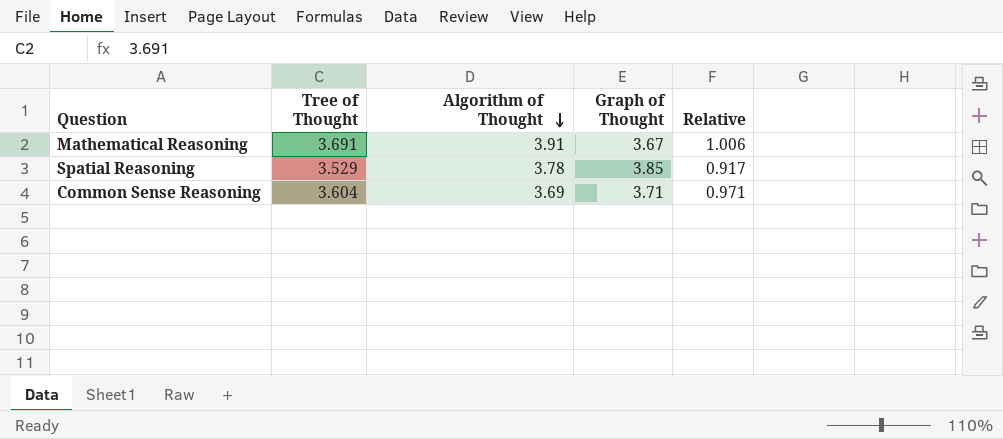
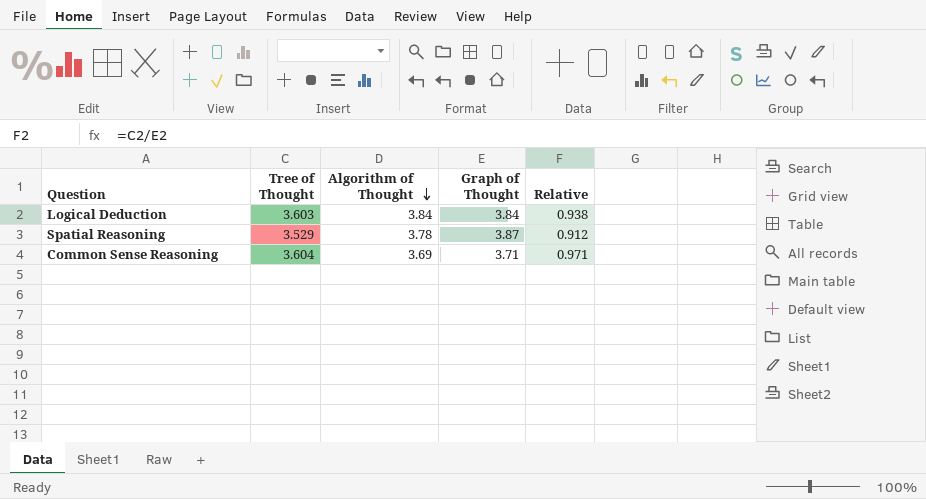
row Mathematical Reasoning: 3.691 | 3.91 | 3.67 | 1.006 -> none
row Logical Deduction: none -> 3.603 | 3.84 | 3.84 | 0.938
Spatial Reasoning | Graph of Thought: 3.85 -> 3.87
Spatial Reasoning | Relative: 0.917 -> 0.912

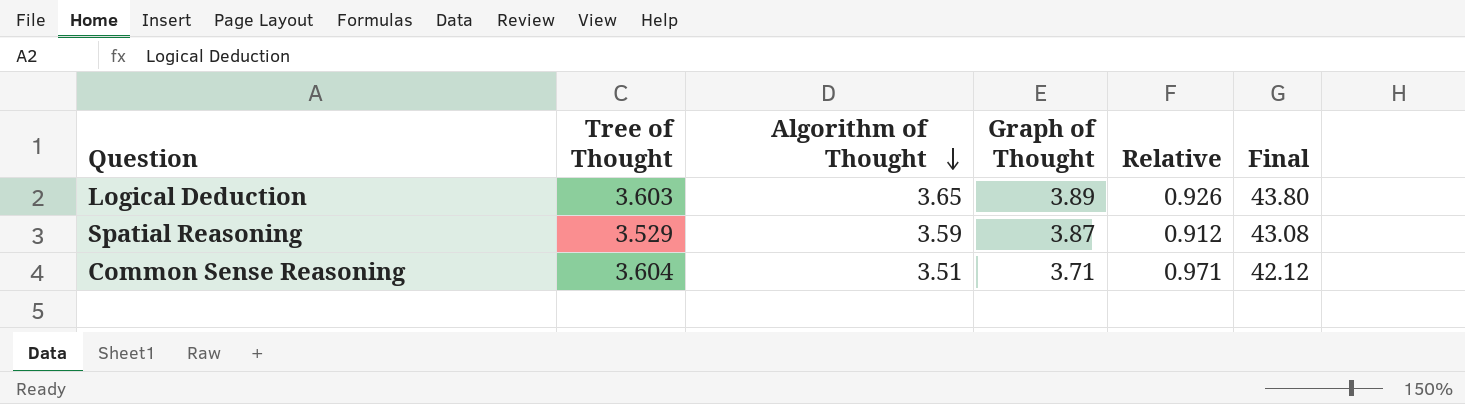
column Final | formula: none -> [Algorithm of Thought] * 12
Logical Deduction | Algorithm of Thought: 3.84 -> 3.65
Logical Deduction | Graph of Thought: 3.84 -> 3.89
Logical Deduction | Relative: 0.938 -> 0.926
Spatial Reasoning | Algorithm of Thought: 3.78 -> 3.59
Common Sense Reasoning | Algorithm of Thought: 3.69 -> 3.51

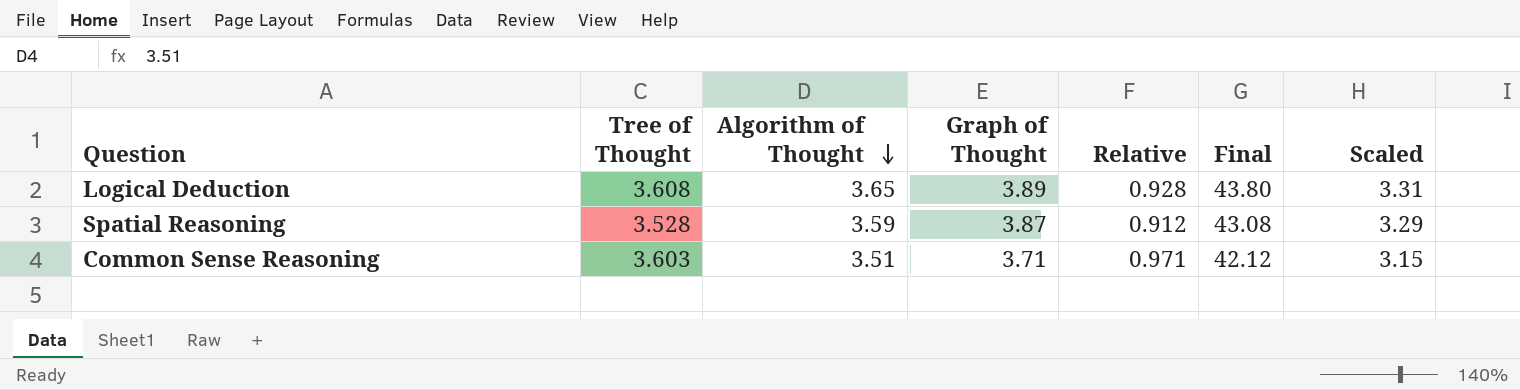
column Scaled | formula: none -> [Graph of Thought] * 0.85
Logical Deduction | Tree of Thought: 3.603 -> 3.608
Logical Deduction | Relative: 0.926 -> 0.928
Spatial Reasoning | Tree of Thought: 3.529 -> 3.528
Common Sense Reasoning | Tree of Thought: 3.604 -> 3.603

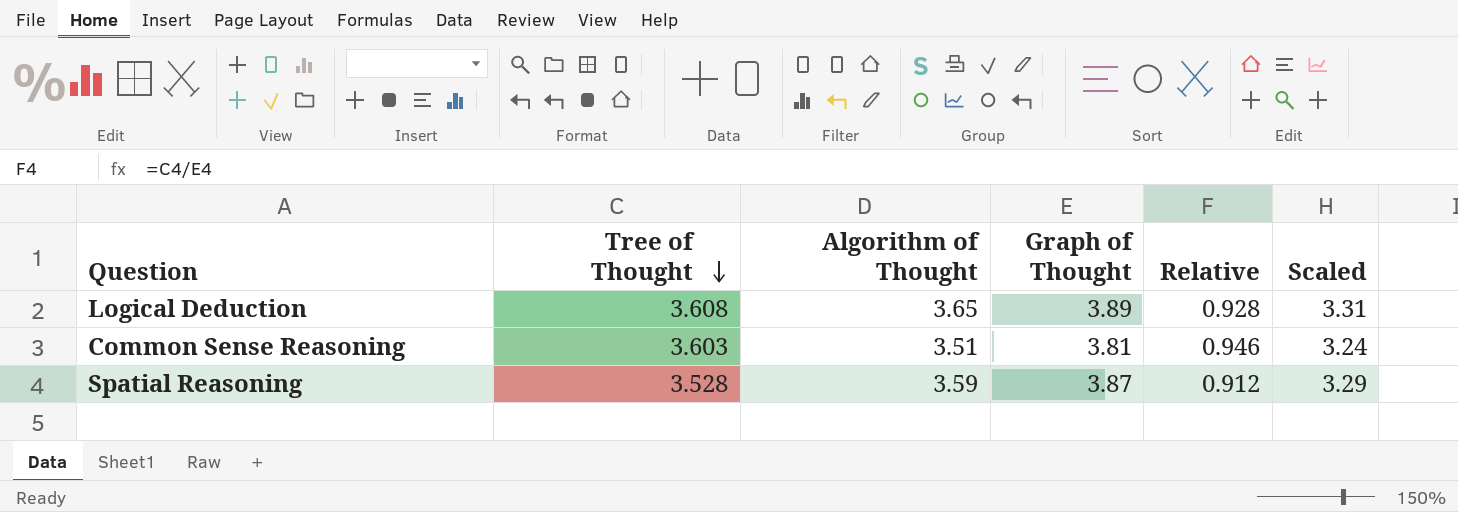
row order: Algorithm of Thought descending -> Tree of Thought descending
column Final | formula: [Algorithm of Thought] * 12 -> none
Common Sense Reasoning | Graph of Thought: 3.71 -> 3.81
Common Sense Reasoning | Relative: 0.971 -> 0.946
Common Sense Reasoning | Scaled: 3.15 -> 3.24

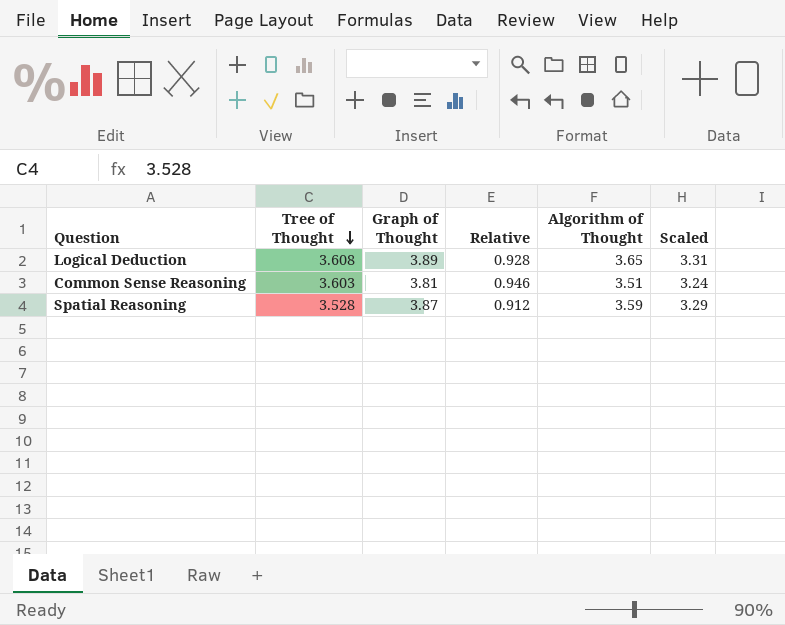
column Algorithm of Thought | position: 3 -> 5

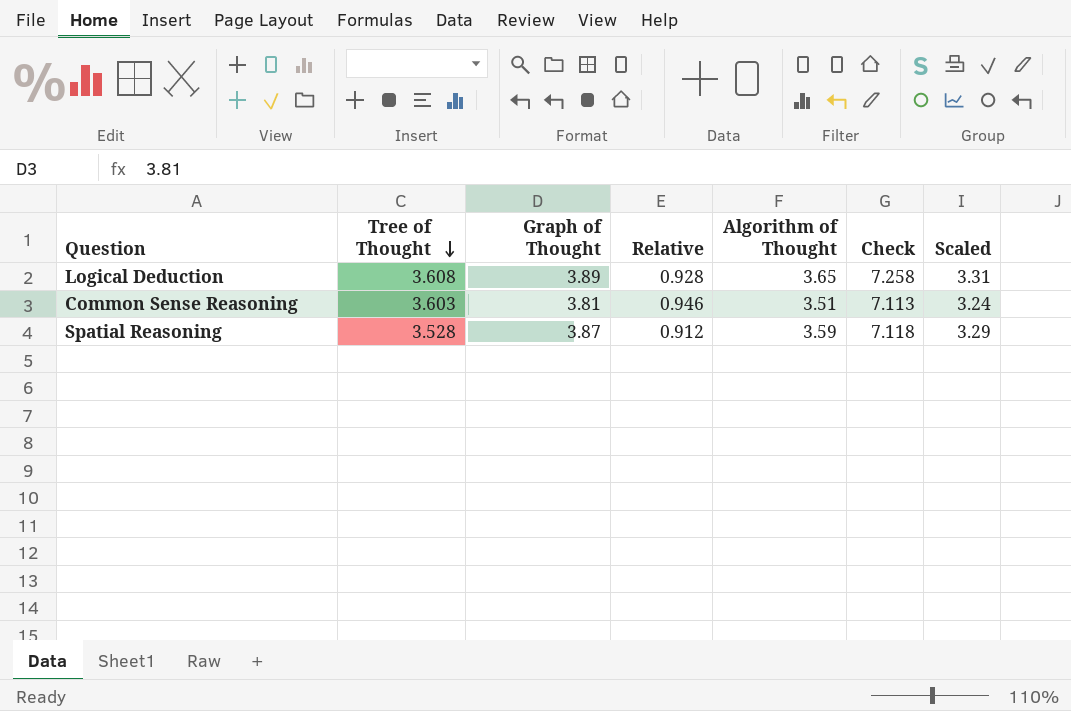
column Check | formula: none -> [Tree of Thought] + [Algorithm of Thought]

